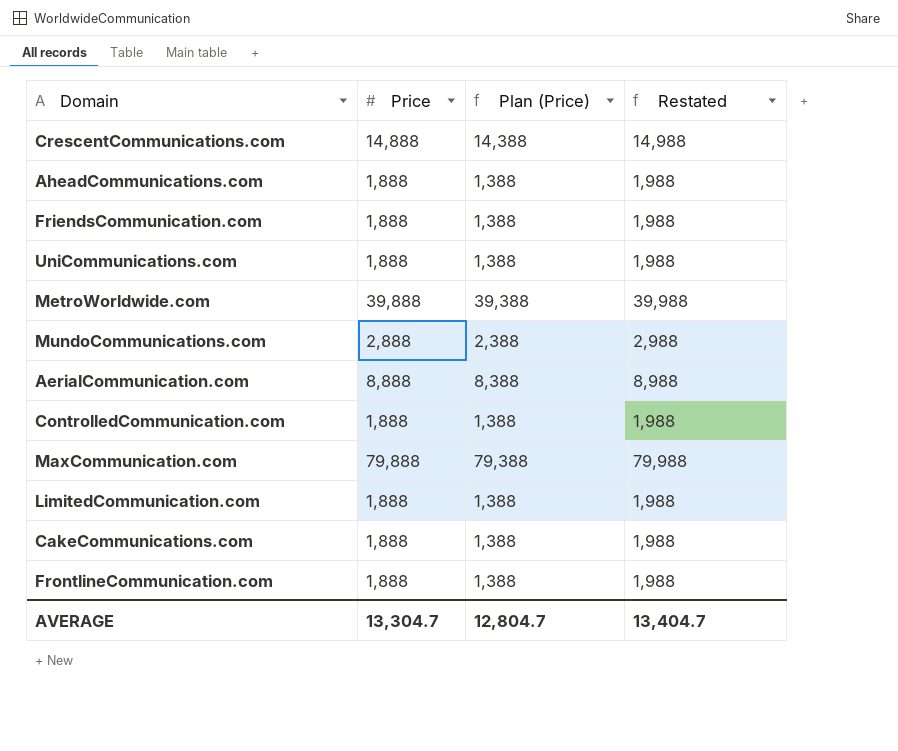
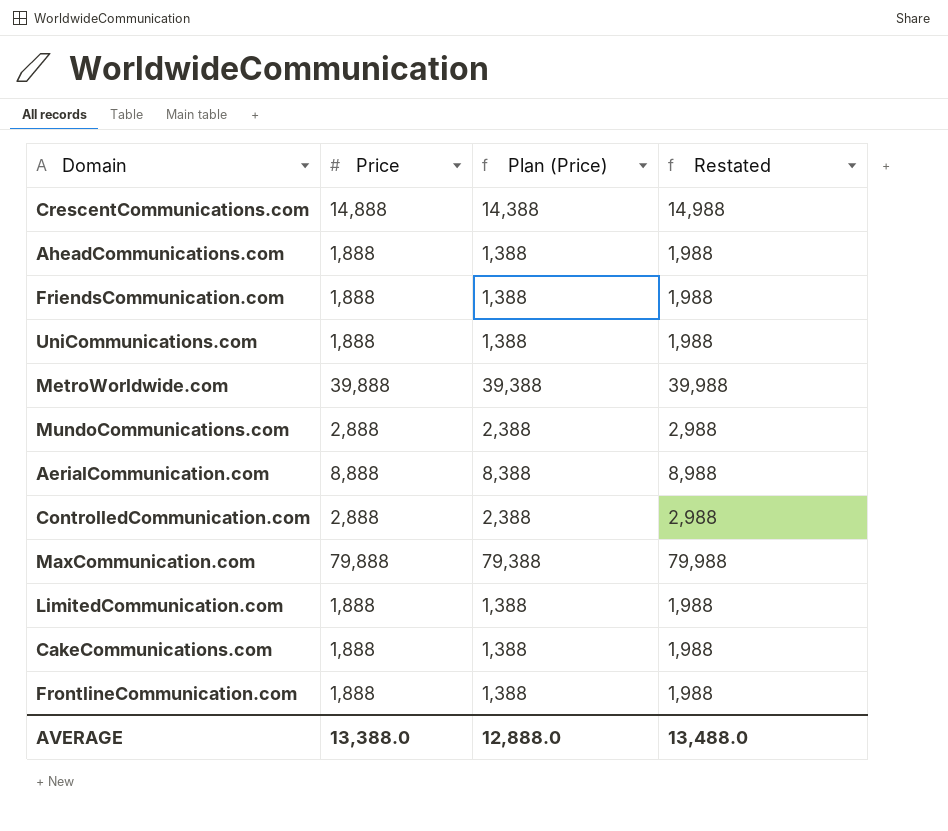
ControlledCommunication.com | Price: 1,888 -> 2,888
ControlledCommunication.com | Plan (Price): 1,388 -> 2,388
ControlledCommunication.com | Restated: 1,988 -> 2,988
AVERAGE | Price: 13,304.7 -> 13,388.0
AVERAGE | Plan (Price): 12,804.7 -> 12,888.0
AVERAGE | Restated: 13,404.7 -> 13,488.0

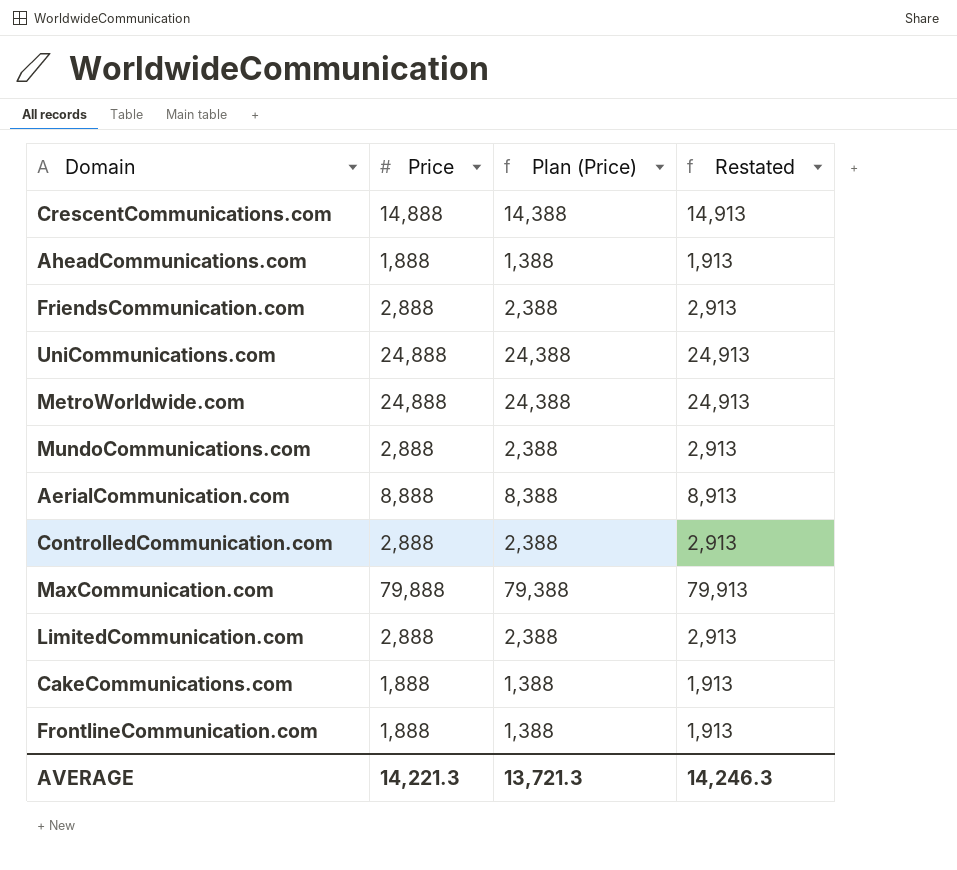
column Restated | formula: [Price] + 100 -> [Price] + 25
FriendsCommunication.com | Price: 1,888 -> 2,888
FriendsCommunication.com | Plan (Price): 1,388 -> 2,388
UniCommunications.com | Price: 1,888 -> 24,888
UniCommunications.com | Plan (Price): 1,388 -> 24,388
MetroWorldwide.com | Price: 39,888 -> 24,888
MetroWorldwide.com | Plan (Price): 39,388 -> 24,388
LimitedCommunication.com | Price: 1,888 -> 2,888
LimitedCommunication.com | Plan (Price): 1,388 -> 2,388
AVERAGE | Price: 13,388.0 -> 14,221.3
AVERAGE | Plan (Price): 12,888.0 -> 13,721.3
AVERAGE | Restated: 13,488.0 -> 14,246.3

